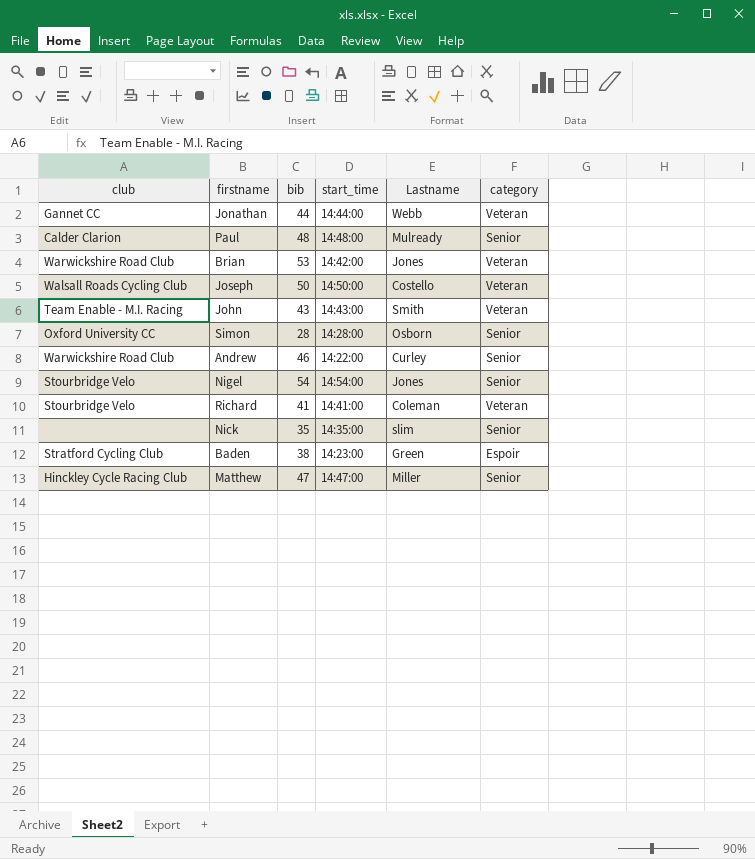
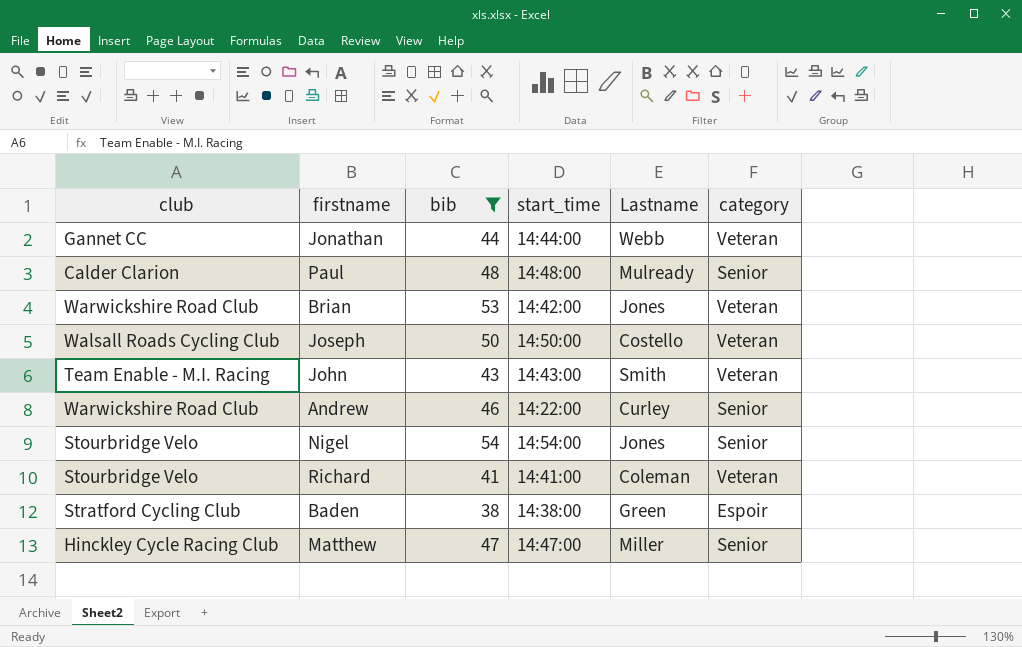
filter: none -> bib >= 38
Baden | start_time: 14:23:00 -> 14:38:00

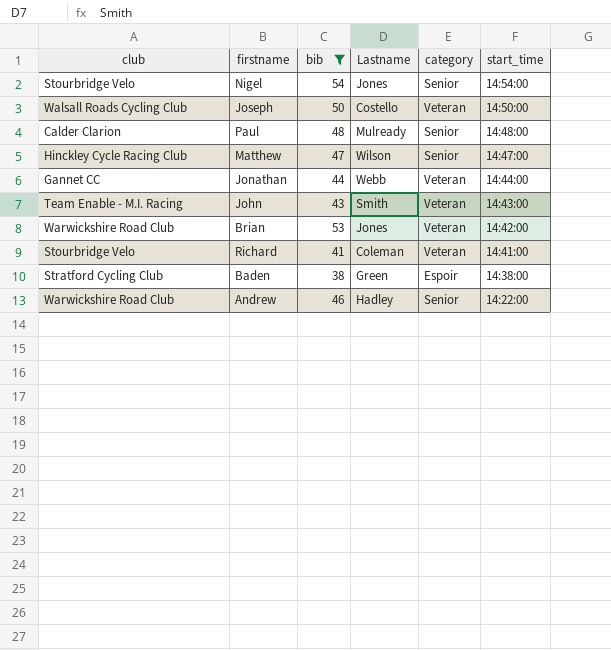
row order: none -> start_time descending
column start_time | position: 4 -> 6
Matthew | Lastname: Miller -> Wilson
Andrew | Lastname: Curley -> Hadley

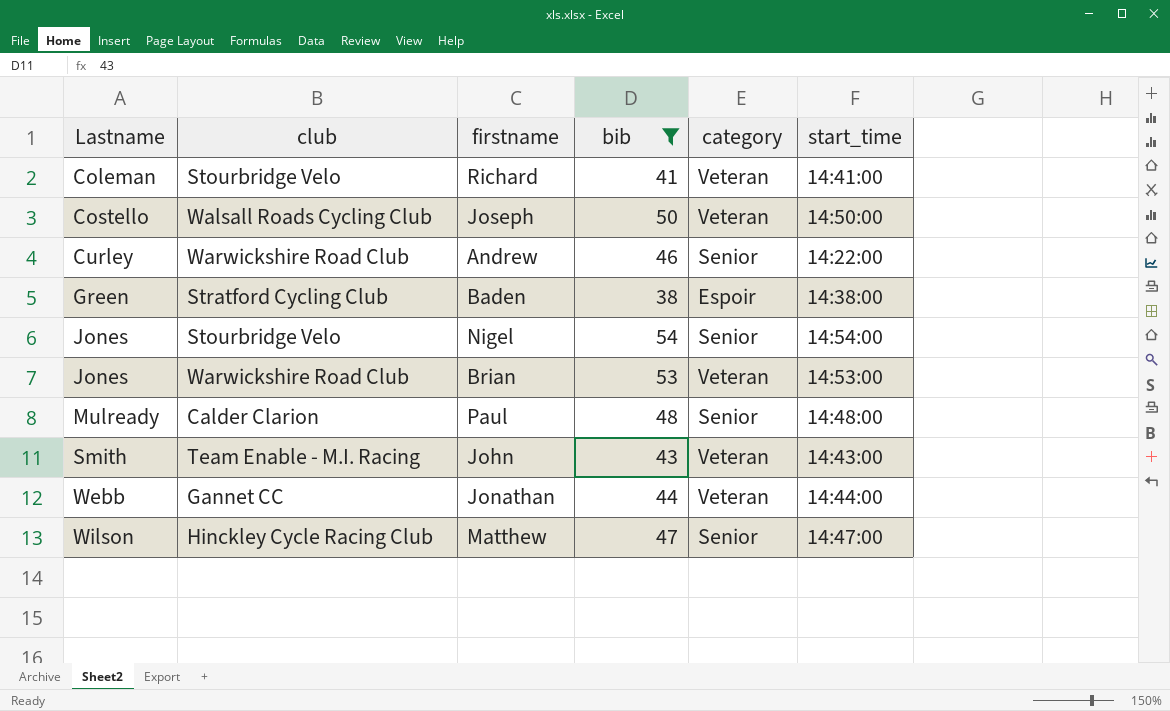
row order: start_time descending -> Lastname ascending
column Lastname | position: 4 -> 1
Andrew | Lastname: Hadley -> Curley
Brian | start_time: 14:42:00 -> 14:53:00

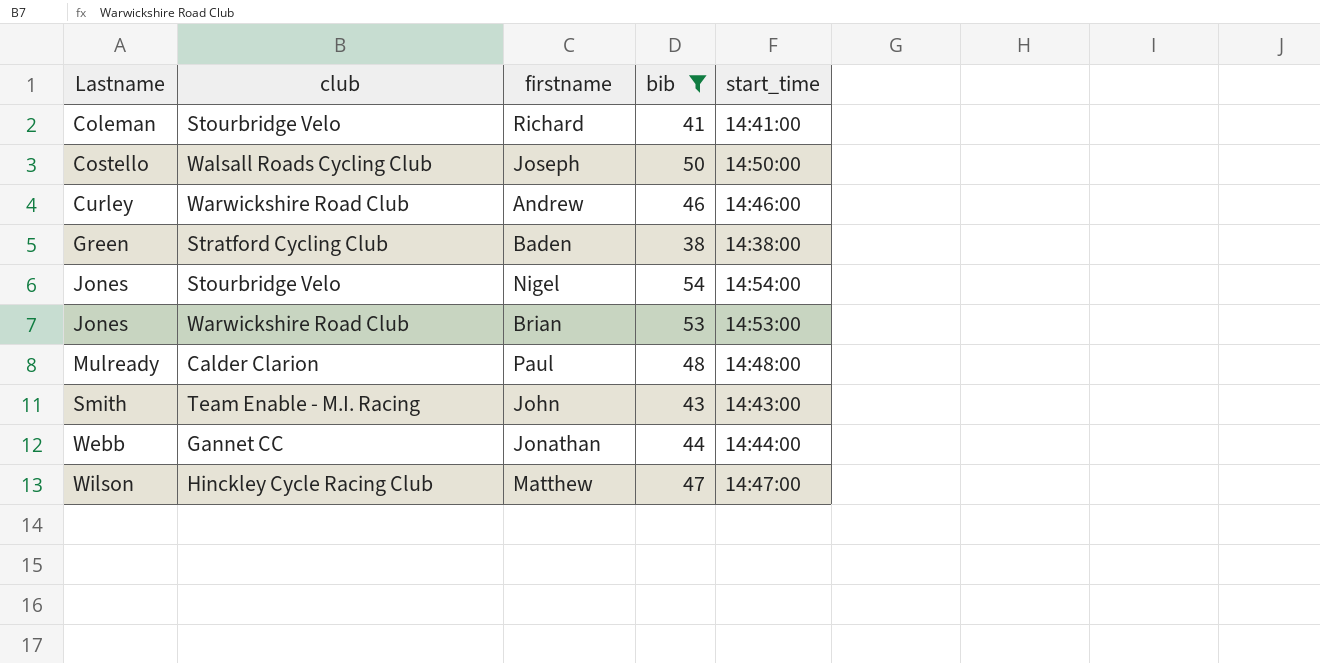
column category | position: 5 -> none
Andrew | start_time: 14:22:00 -> 14:46:00

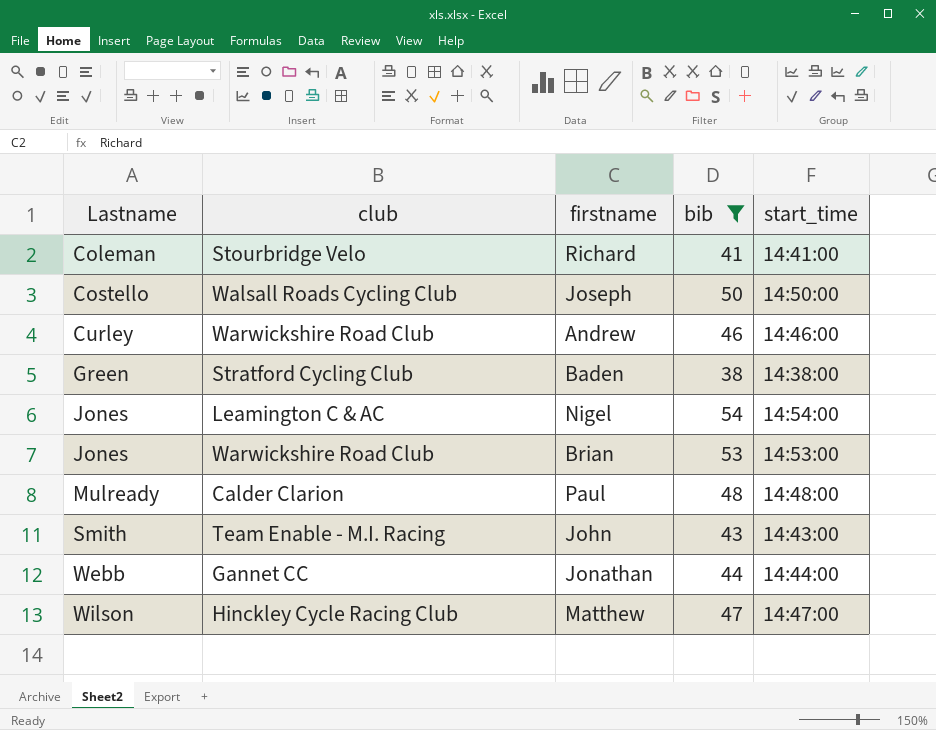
Nigel | club: Stourbridge Velo -> Leamington C & AC

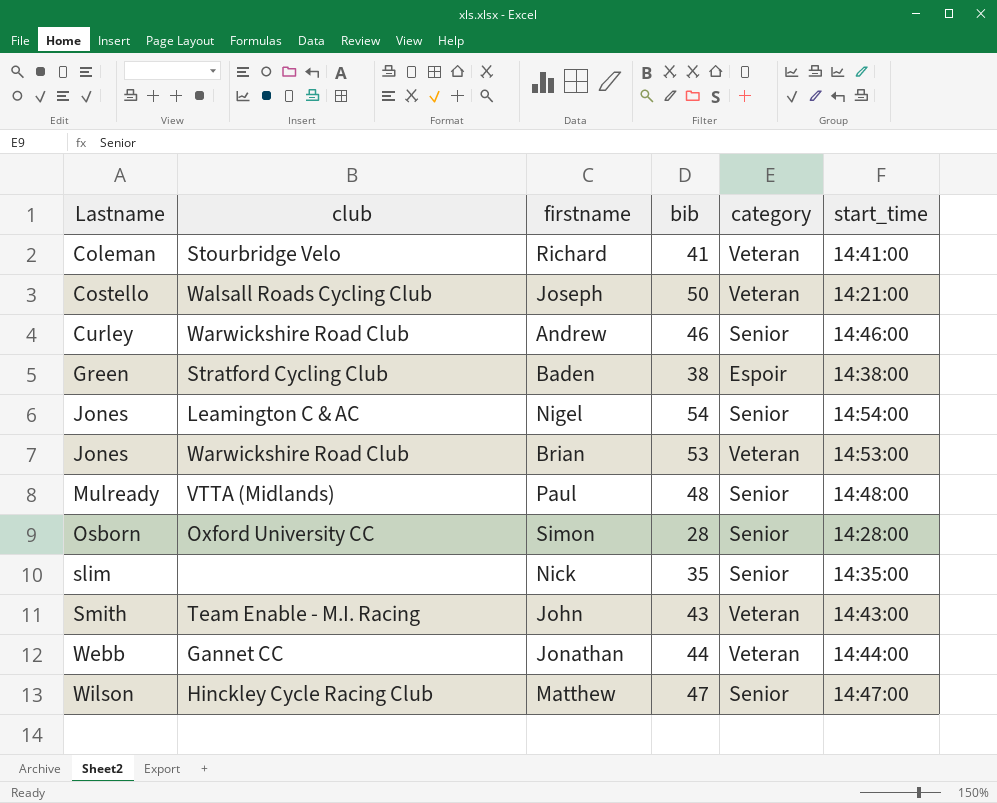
filter: bib >= 38 -> none
column category | position: none -> 5
Joseph | start_time: 14:50:00 -> 14:21:00
Paul | club: Calder Clarion -> VTTA (Midlands)

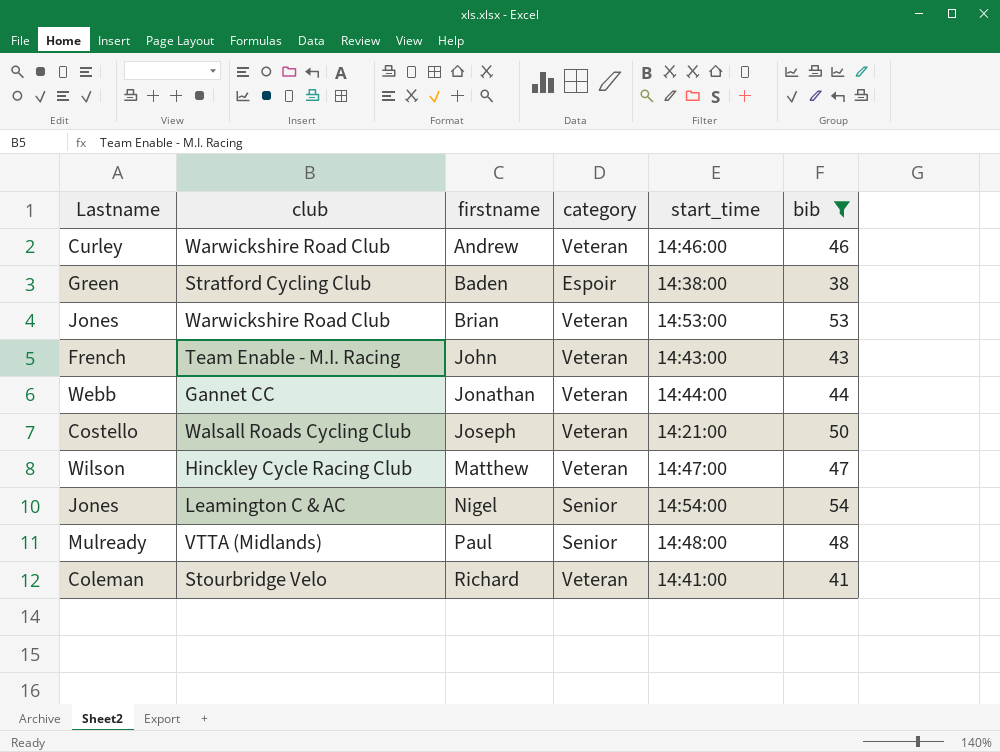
filter: none -> bib >= 38
row order: Lastname ascending -> firstname ascending
column bib | position: 4 -> 6
Andrew | category: Senior -> Veteran
John | Lastname: Smith -> French
Matthew | category: Senior -> Veteran

